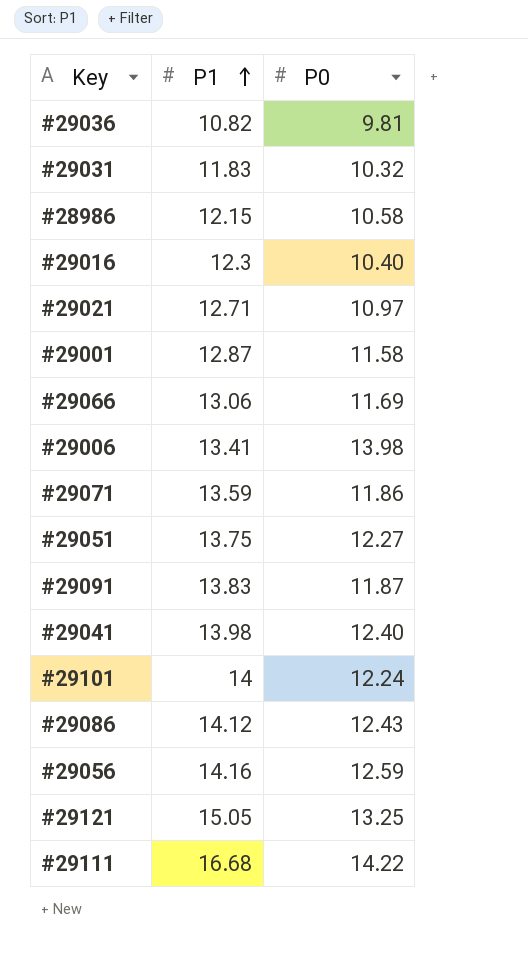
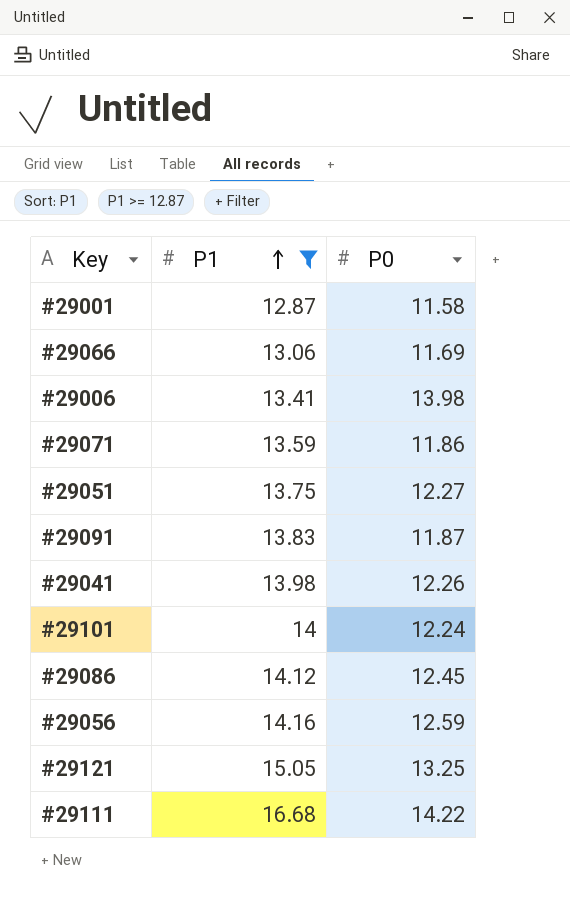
filter: none -> P1 >= 12.87
#29041 | P0: 12.40 -> 12.26
#29086 | P0: 12.43 -> 12.45

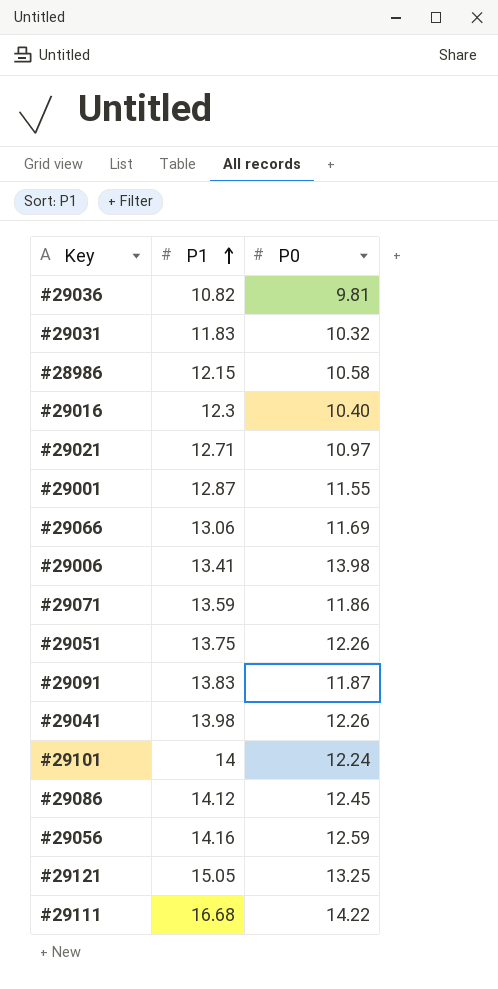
filter: P1 >= 12.87 -> none
#29001 | P0: 11.58 -> 11.55
#29051 | P0: 12.27 -> 12.26

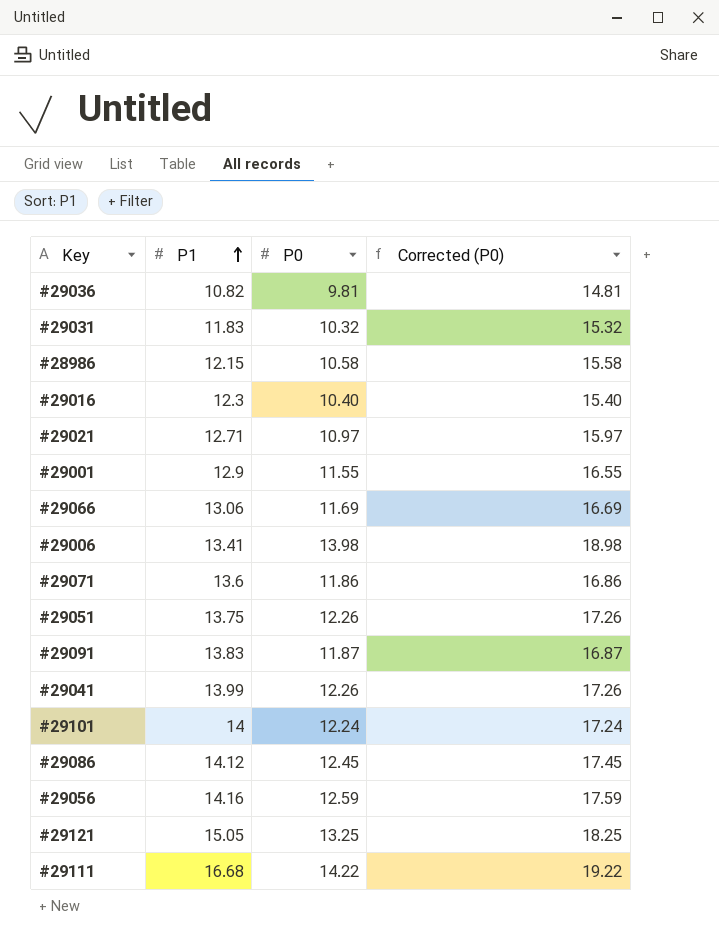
column Corrected (P0) | formula: none -> [P0] + 5
#29001 | P1: 12.87 -> 12.9
#29071 | P1: 13.59 -> 13.6
#29041 | P1: 13.98 -> 13.99

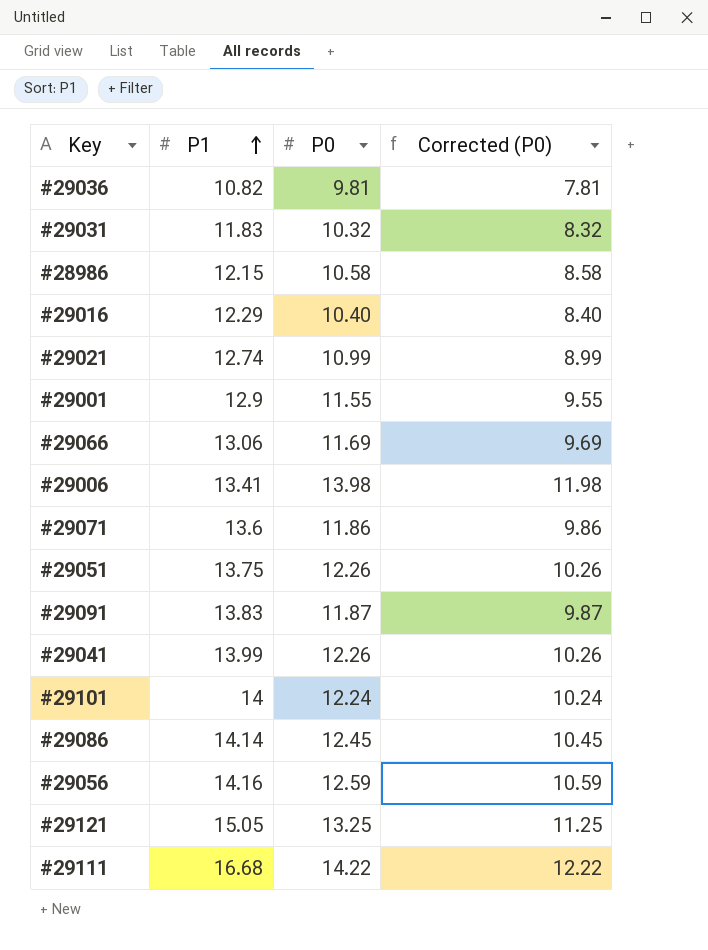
column Corrected (P0) | formula: [P0] + 5 -> [P0] - 2
#29016 | P1: 12.3 -> 12.29
#29021 | P1: 12.71 -> 12.74
#29021 | P0: 10.97 -> 10.99
#29086 | P1: 14.12 -> 14.14

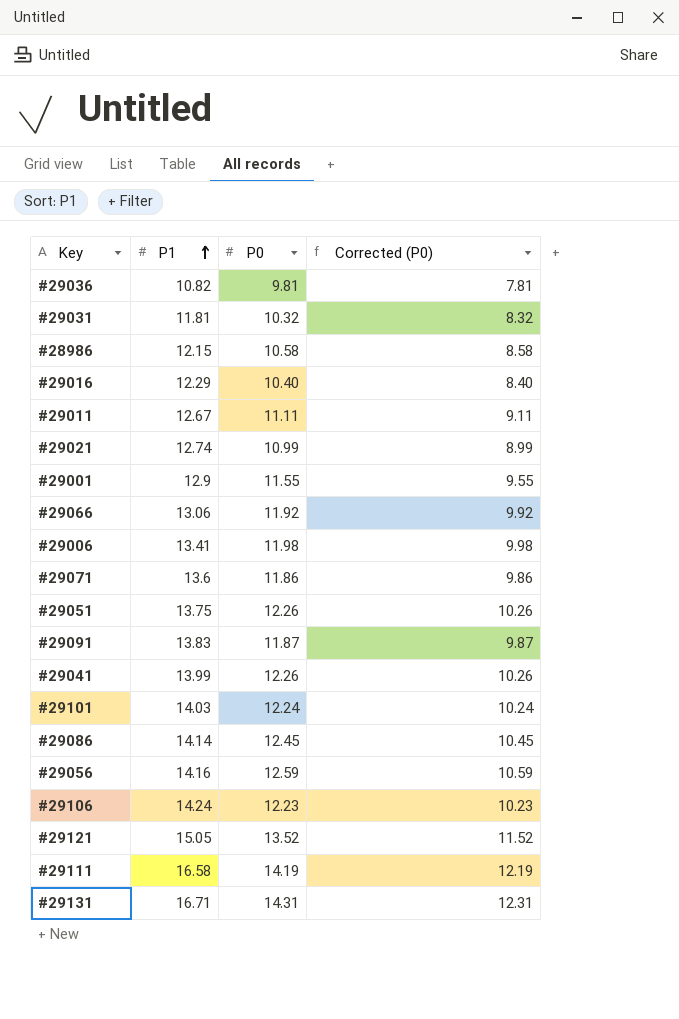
#29031 | P1: 11.83 -> 11.81
row #29011: none -> 12.67 | 11.11 | 9.11
#29066 | P0: 11.69 -> 11.92
#29066 | Corrected (P0): 9.69 -> 9.92
#29006 | P0: 13.98 -> 11.98
#29006 | Corrected (P0): 11.98 -> 9.98
#29101 | P1: 14 -> 14.03
row #29106: none -> 14.24 | 12.23 | 10.23
#29121 | P0: 13.25 -> 13.52
#29121 | Corrected (P0): 11.25 -> 11.52
#29111 | P1: 16.68 -> 16.58
#29111 | P0: 14.22 -> 14.19
#29111 | Corrected (P0): 12.22 -> 12.19
row #29131: none -> 16.71 | 14.31 | 12.31

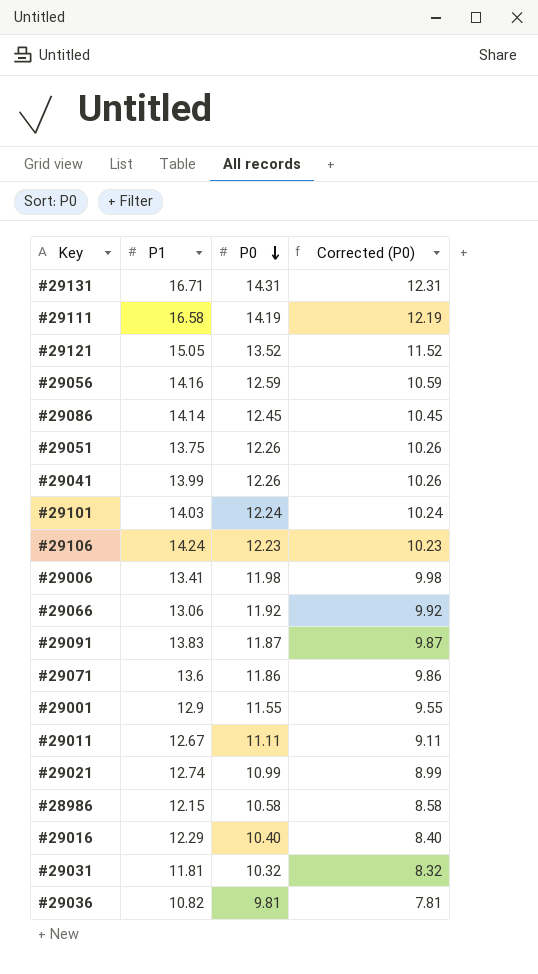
row order: P1 ascending -> P0 descending

